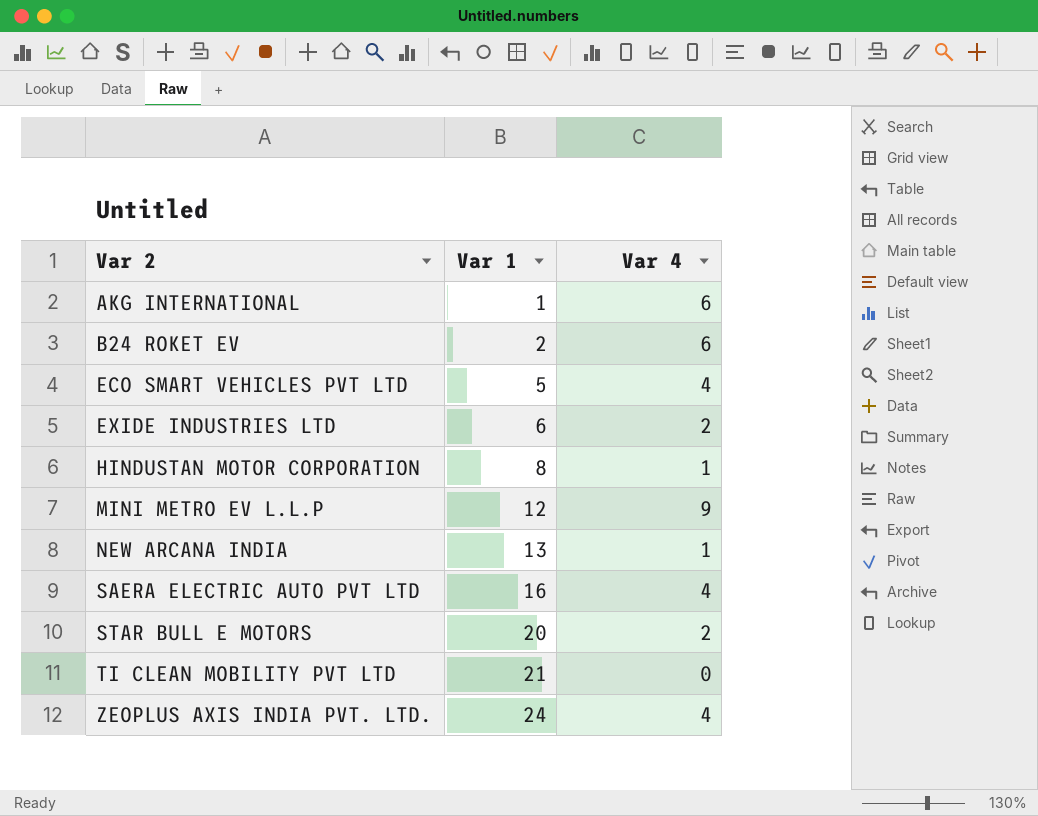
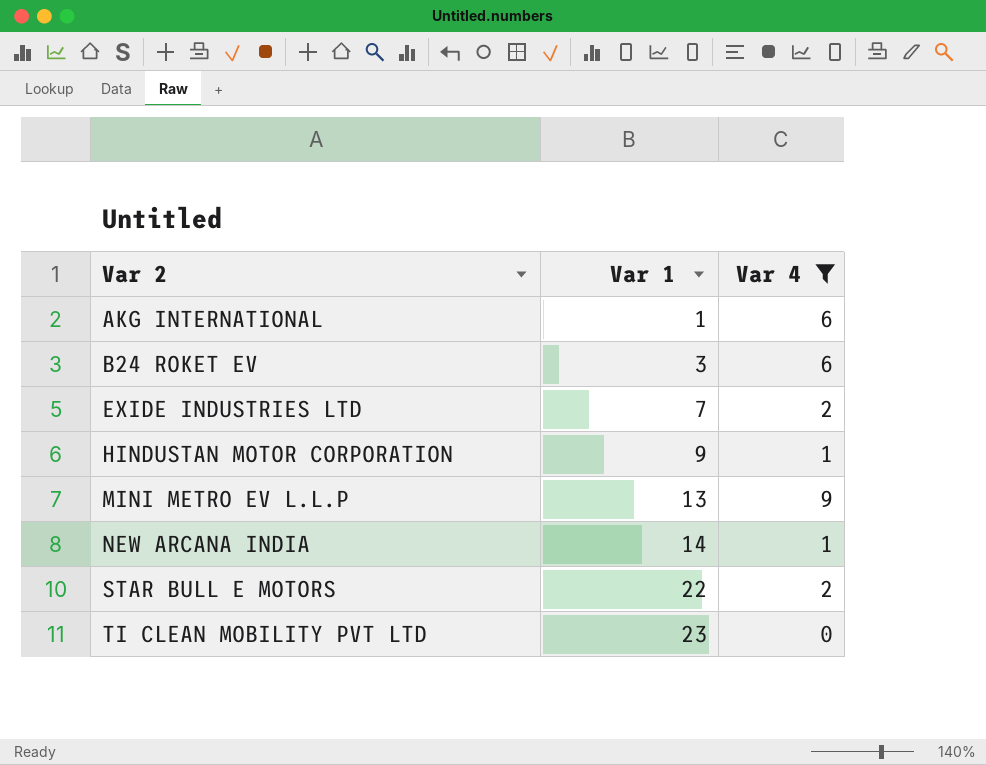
filter: none -> Var 4 != 4
B24 ROKET EV | Var 1: 2 -> 3
EXIDE INDUSTRIES LTD | Var 1: 6 -> 7
HINDUSTAN MOTOR CORPORATION | Var 1: 8 -> 9
MINI METRO EV L.L.P | Var 1: 12 -> 13
NEW ARCANA INDIA | Var 1: 13 -> 14
STAR BULL E MOTORS | Var 1: 20 -> 22
TI CLEAN MOBILITY PVT LTD | Var 1: 21 -> 23

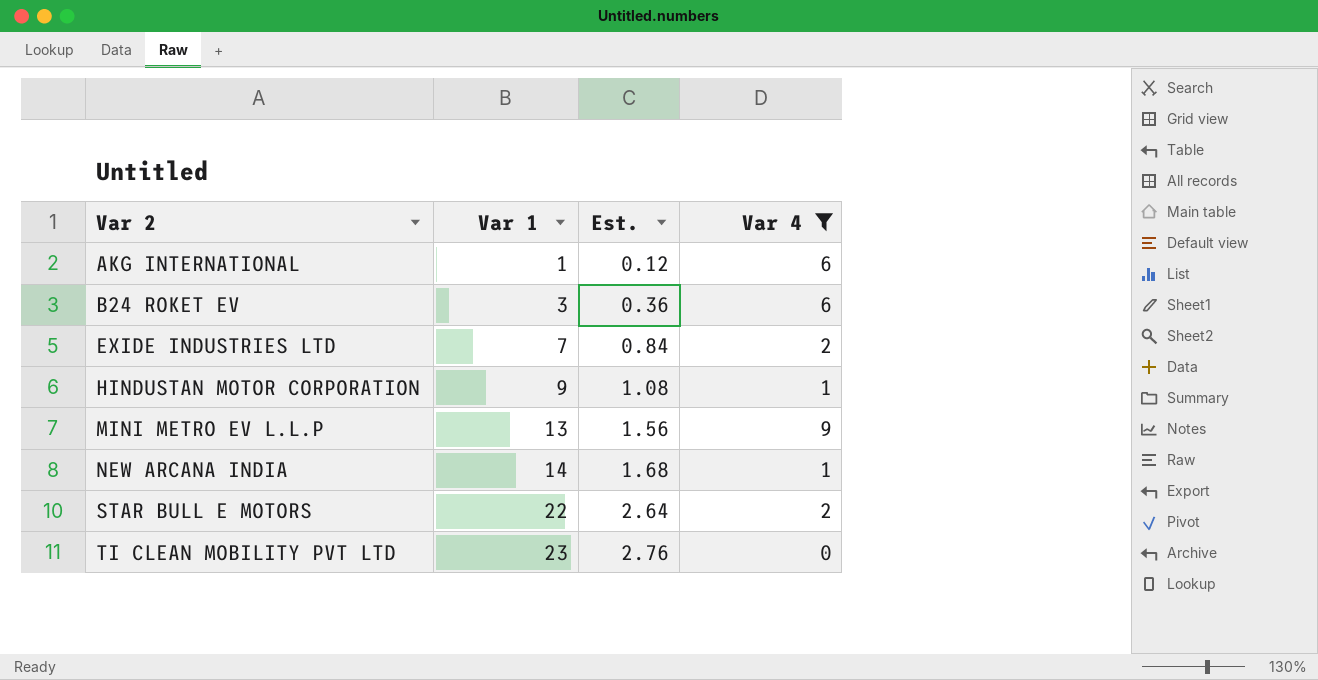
column Est. | formula: none -> [Var 1] * 0.12

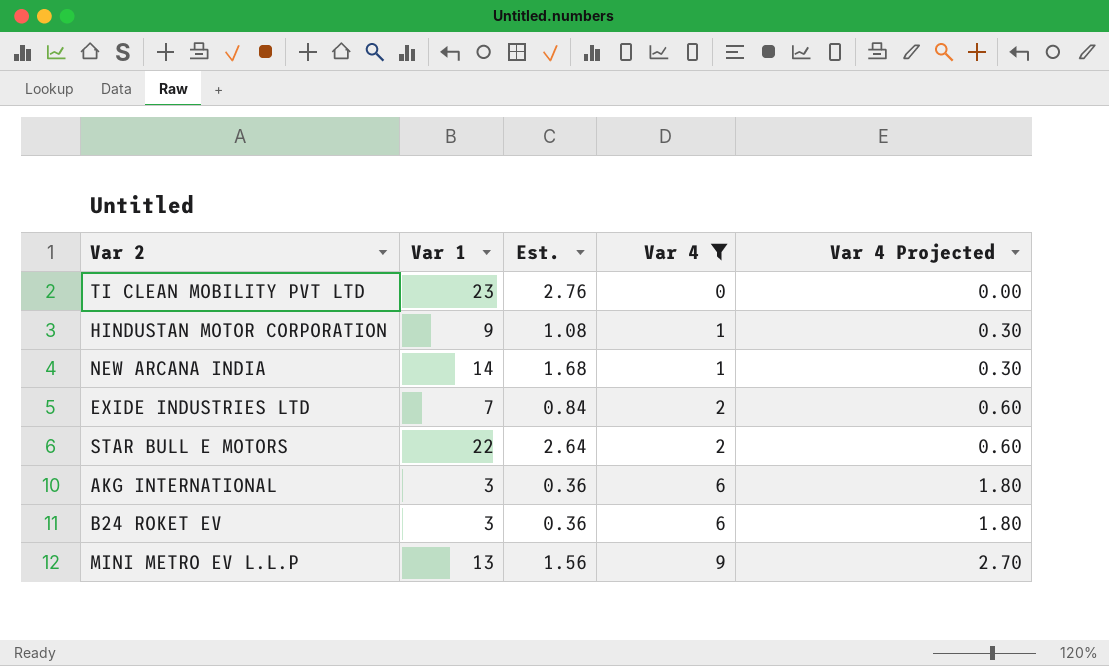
row order: Var 2 ascending -> Var 4 ascending
column Var 4 Projected | formula: none -> [Var 4] * 0.3
AKG INTERNATIONAL | Var 1: 1 -> 3
AKG INTERNATIONAL | Est.: 0.12 -> 0.36

